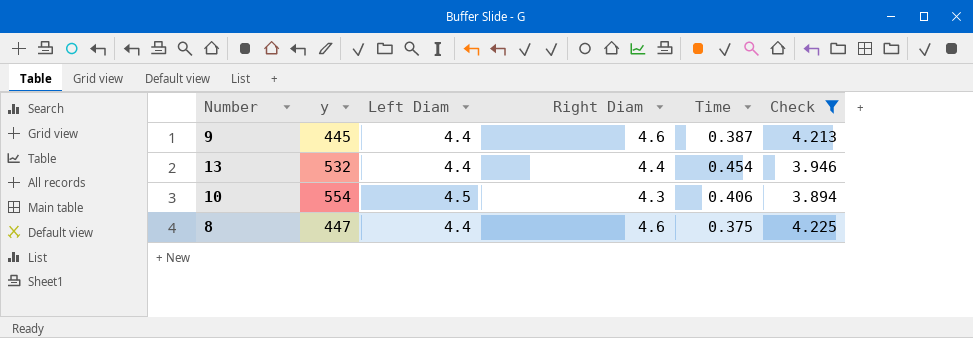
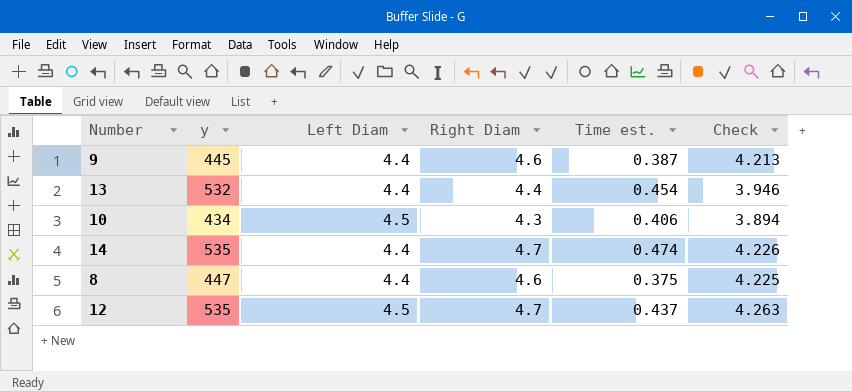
filter: Check <= 4.225 -> none
column name: Time -> Time est.
10 | y: 554 -> 434

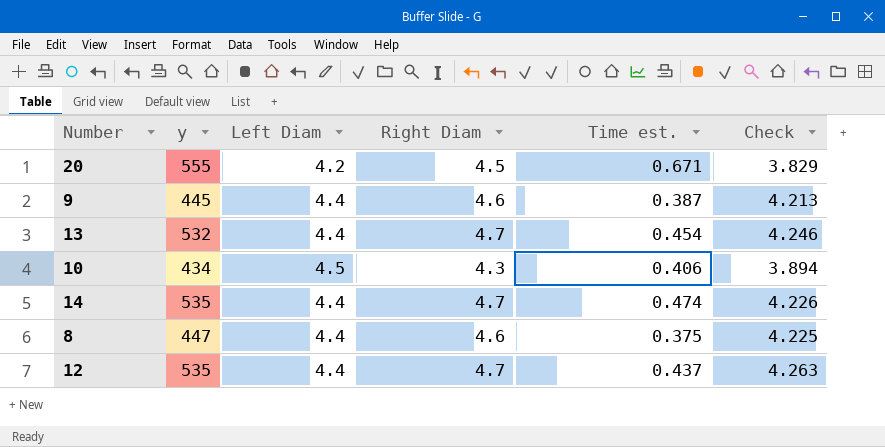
row 20: none -> 555 | 4.2 | 4.5 | 0.671 | 3.829
13 | Right Diam: 4.4 -> 4.7
13 | Check: 3.946 -> 4.246
12 | Left Diam: 4.5 -> 4.4

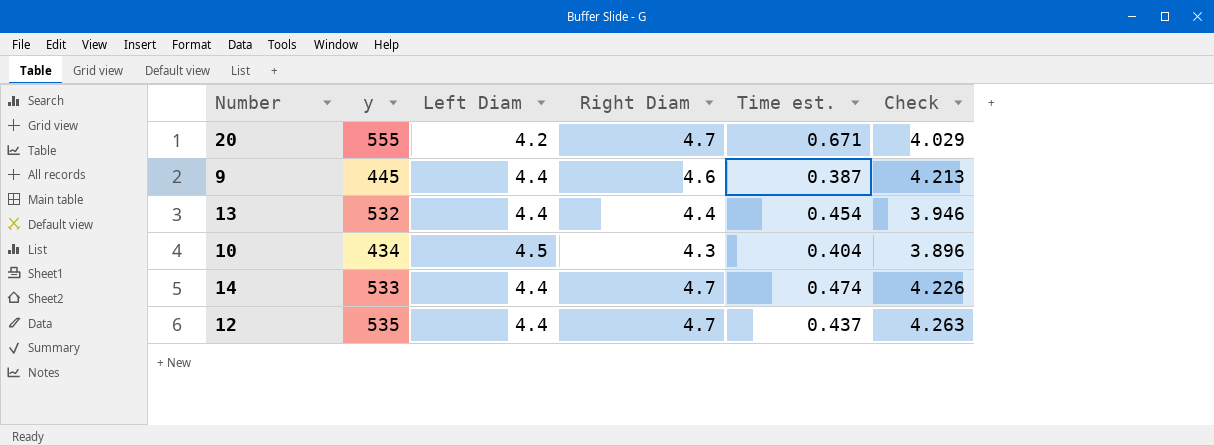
row 8: 447 | 4.4 | 4.6 | 0.375 | 4.225 -> none
20 | Right Diam: 4.5 -> 4.7
20 | Check: 3.829 -> 4.029
13 | Right Diam: 4.7 -> 4.4
13 | Check: 4.246 -> 3.946
10 | Time est.: 0.406 -> 0.404
10 | Check: 3.894 -> 3.896
14 | y: 535 -> 533

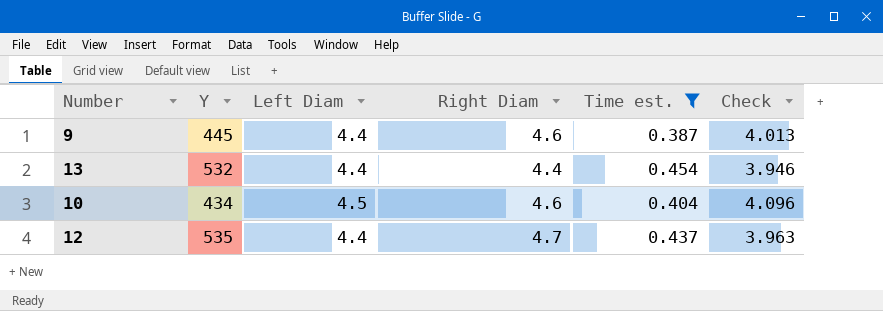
filter: none -> Time est. <= 0.454
column name: y -> Y
column Check | formula: [Right Diam] - [Time est.] -> [Left Diam] - [Time est.]
10 | Right Diam: 4.3 -> 4.6

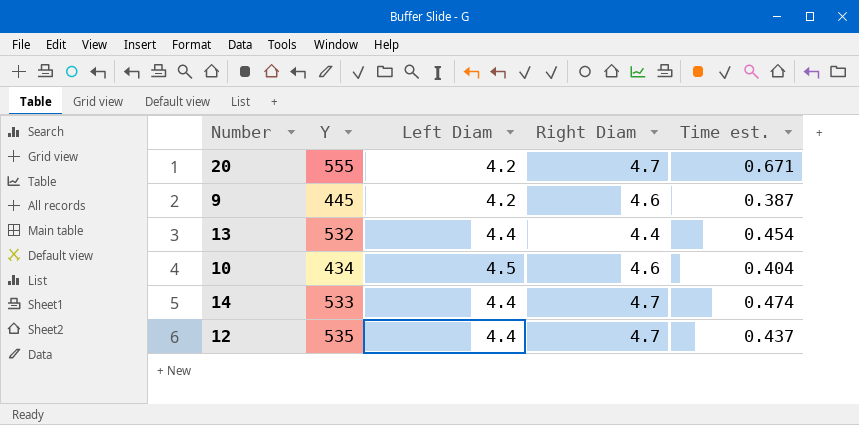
filter: Time est. <= 0.454 -> none
column Check | formula: [Left Diam] - [Time est.] -> none
9 | Left Diam: 4.4 -> 4.2

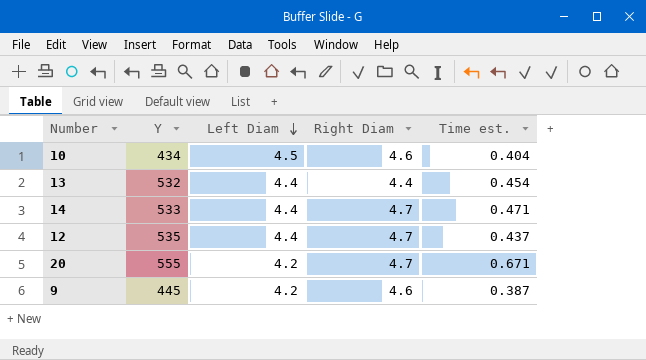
row order: none -> Left Diam descending
14 | Time est.: 0.474 -> 0.471

